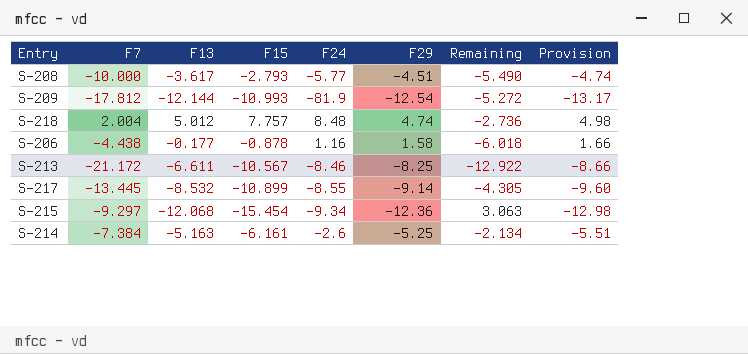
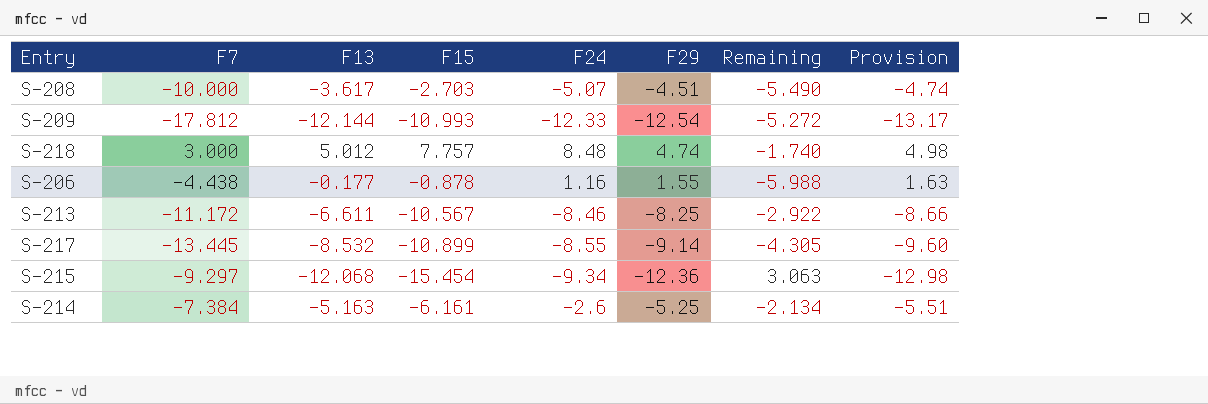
S-208 | F15: -2.793 -> -2.703
S-208 | F24: -5.77 -> -5.07
S-209 | F24: -81.9 -> -12.33
S-218 | F7: 2.004 -> 3.000
S-218 | Remaining: -2.736 -> -1.740
S-206 | F29: 1.58 -> 1.55
S-206 | Remaining: -6.018 -> -5.988
S-206 | Provision: 1.66 -> 1.63
S-213 | F7: -21.172 -> -11.172
S-213 | Remaining: -12.922 -> -2.922

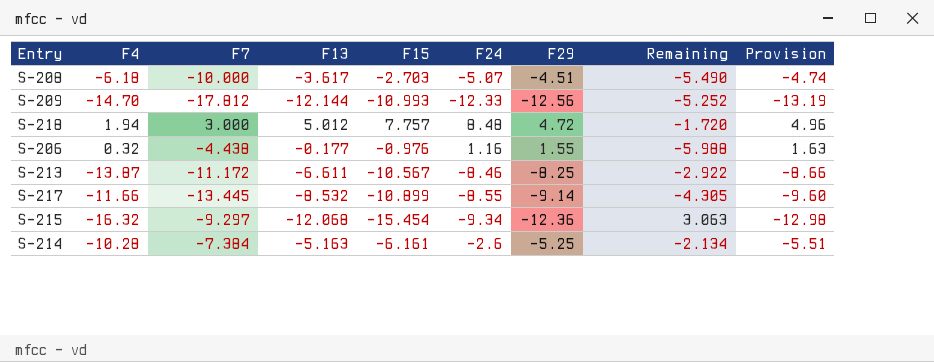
column F4 | position: none -> 2
S-209 | F29: -12.54 -> -12.56
S-209 | Remaining: -5.272 -> -5.252
S-209 | Provision: -13.17 -> -13.19
S-218 | F29: 4.74 -> 4.72
S-218 | Remaining: -1.740 -> -1.720
S-218 | Provision: 4.98 -> 4.96
S-206 | F15: -0.878 -> -0.976

